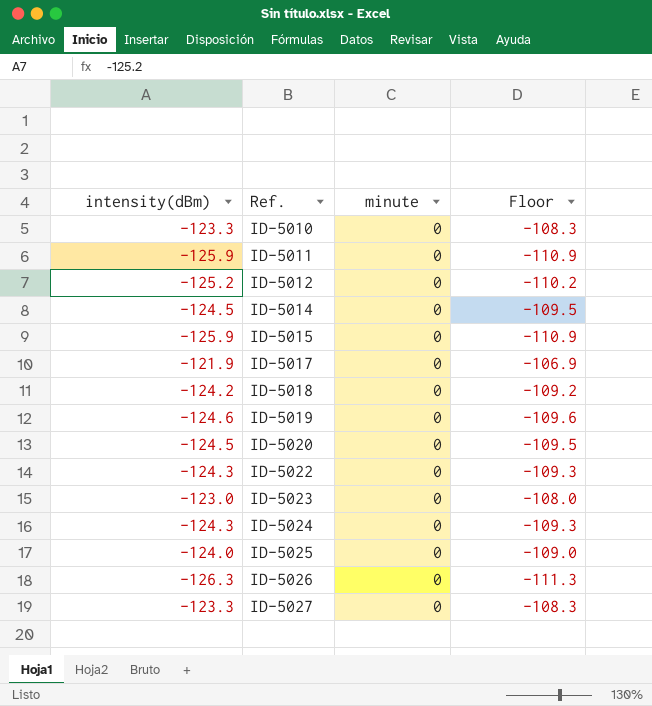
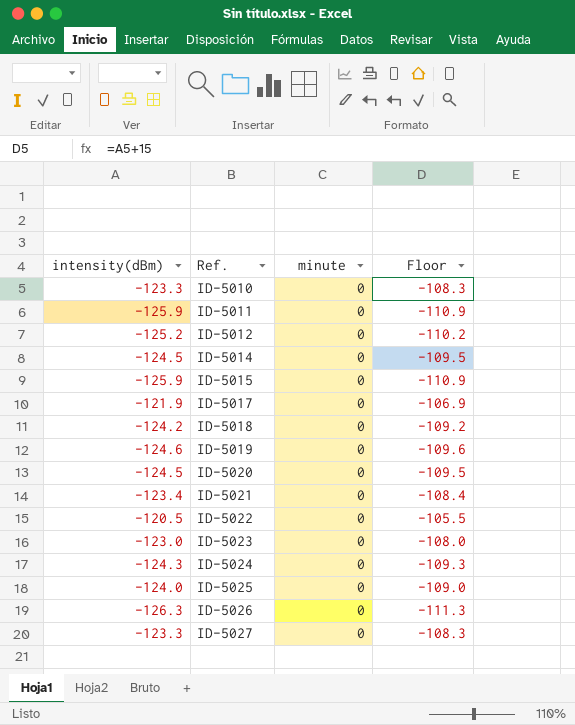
row ID-5021: none -> -123.4 | 0 | -108.4
ID-5022 | intensity(dBm): -124.3 -> -120.5
ID-5022 | Floor: -109.3 -> -105.5

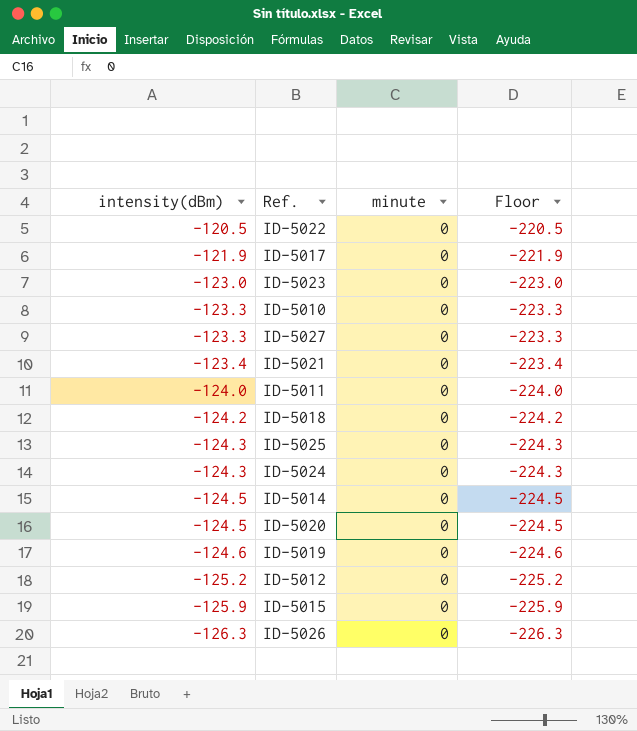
row order: Ref. ascending -> intensity(dBm) descending
column Floor | formula: [intensity(dBm)] + 15 -> [intensity(dBm)] - 100
ID-5011 | intensity(dBm): -125.9 -> -124.0
ID-5025 | intensity(dBm): -124.0 -> -124.3

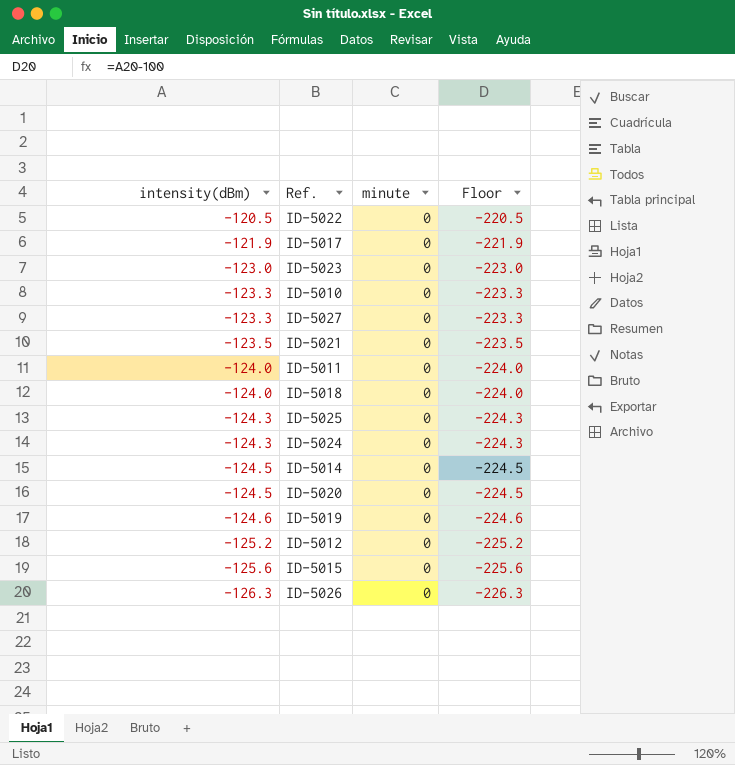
ID-5021 | intensity(dBm): -123.4 -> -123.5
ID-5021 | Floor: -223.4 -> -223.5
ID-5018 | intensity(dBm): -124.2 -> -124.0
ID-5018 | Floor: -224.2 -> -224.0
ID-5015 | intensity(dBm): -125.9 -> -125.6
ID-5015 | Floor: -225.9 -> -225.6

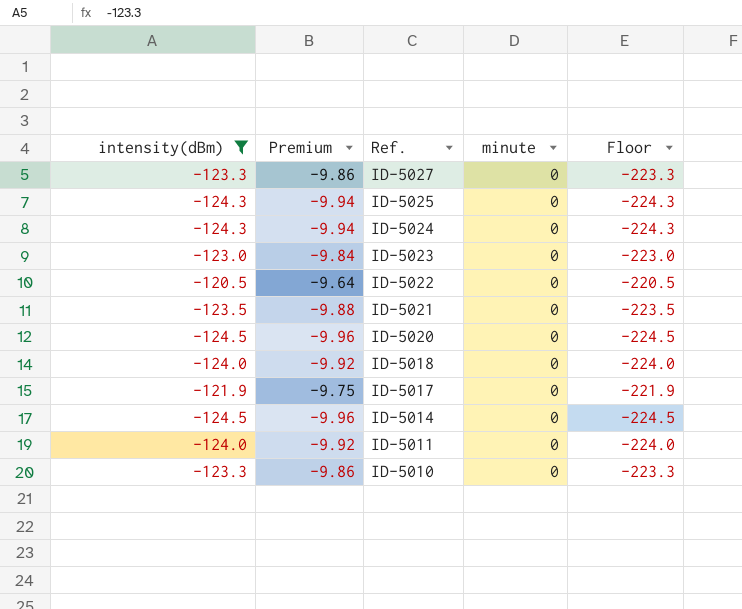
filter: none -> intensity(dBm) >= -124.5
row order: intensity(dBm) descending -> Ref. descending
column Premium | formula: none -> [intensity(dBm)] * 0.08

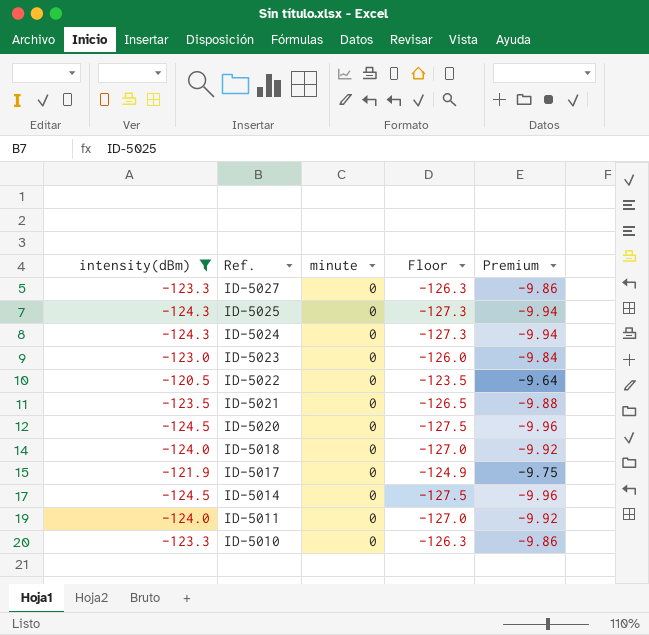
column Floor | formula: [intensity(dBm)] - 100 -> [intensity(dBm)] - 3
column Premium | position: 2 -> 5

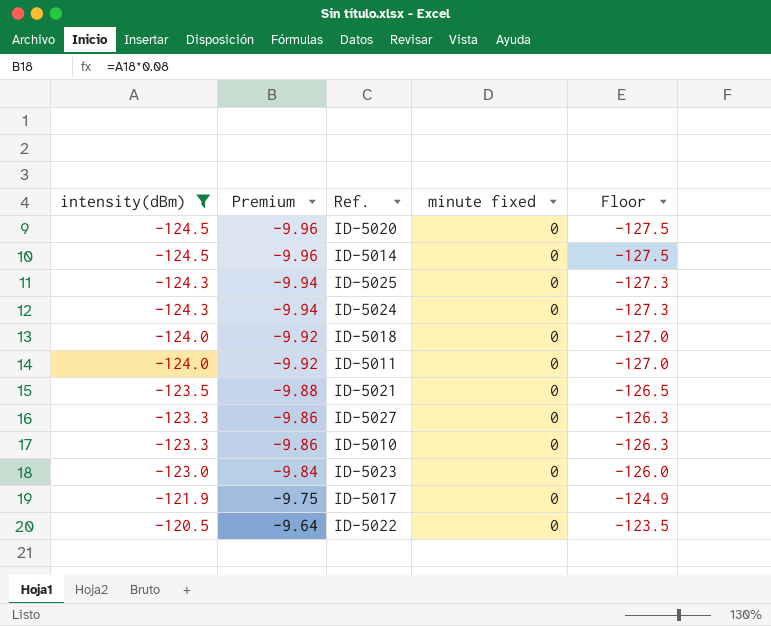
row order: Ref. descending -> intensity(dBm) ascending
column Premium | position: 5 -> 2
column name: minute -> minute fixed

